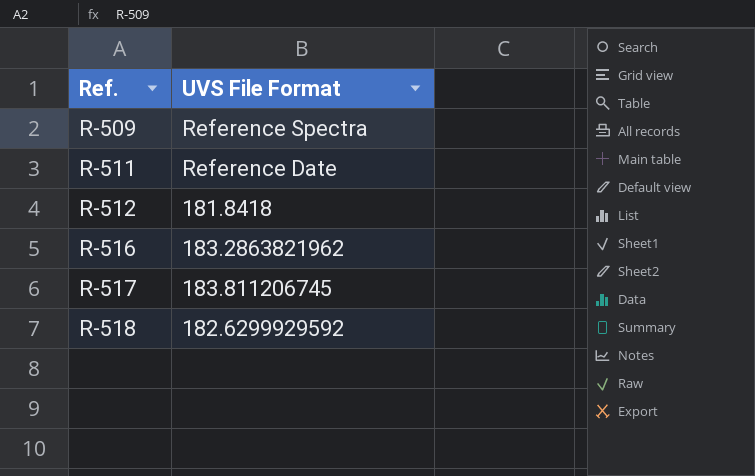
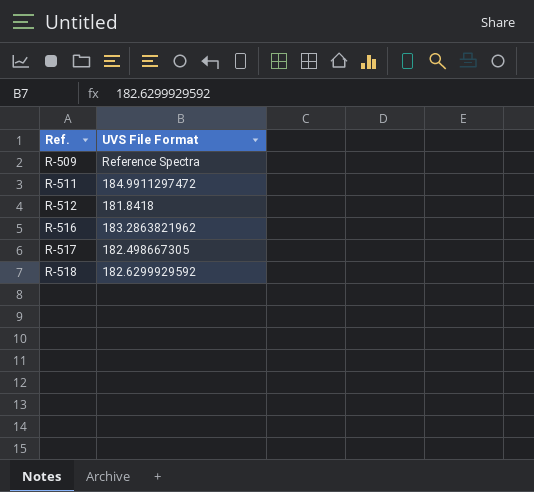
R-511 | UVS File Format: Reference Date -> 184.9911297472
R-517 | UVS File Format: 183.811206745 -> 182.498667305

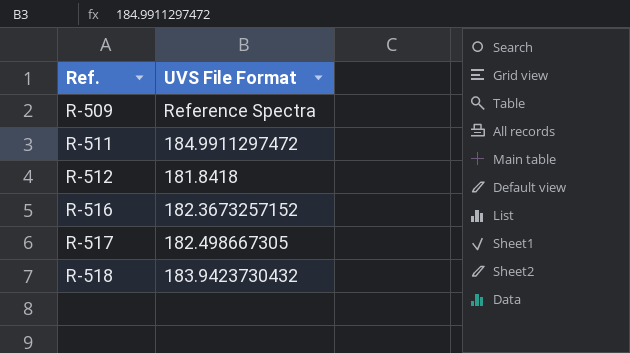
R-516 | UVS File Format: 183.2863821962 -> 182.3673257152
R-518 | UVS File Format: 182.6299929592 -> 183.9423730432

